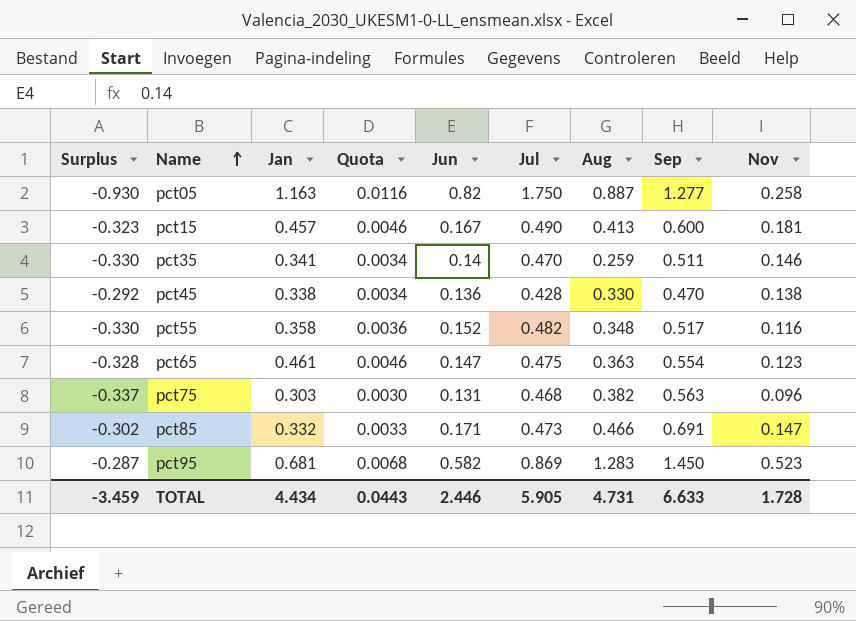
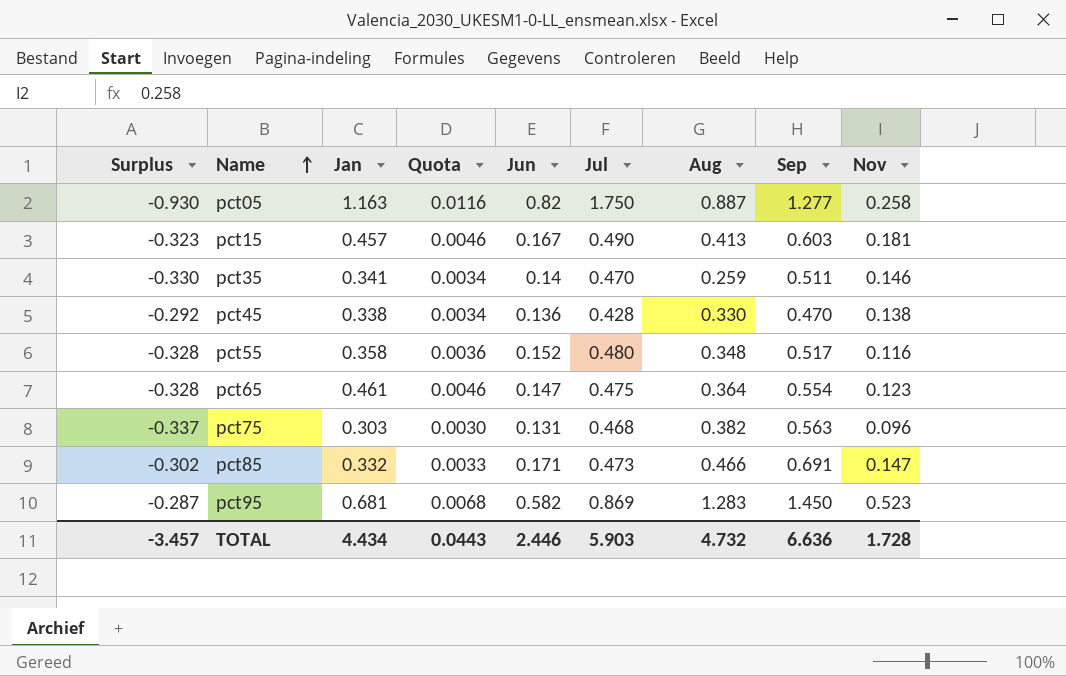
pct15 | Sep: 0.600 -> 0.603
pct55 | Surplus: -0.330 -> -0.328
pct55 | Jul: 0.482 -> 0.480
pct65 | Aug: 0.363 -> 0.364
TOTAL | Surplus: -3.459 -> -3.457
TOTAL | Jul: 5.905 -> 5.903
TOTAL | Aug: 4.731 -> 4.732
TOTAL | Sep: 6.633 -> 6.636

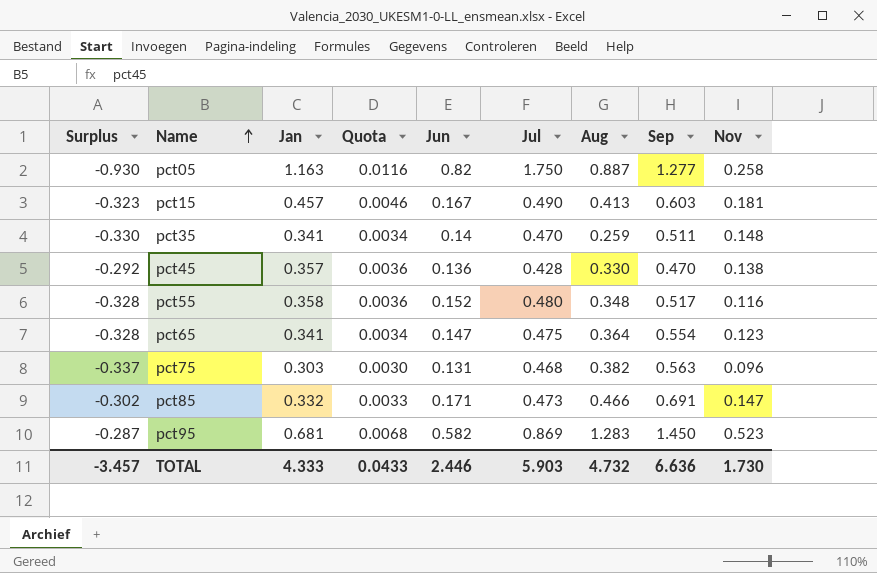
pct35 | Nov: 0.146 -> 0.148
pct45 | Jan: 0.338 -> 0.357
pct45 | Quota: 0.0034 -> 0.0036
pct65 | Jan: 0.461 -> 0.341
pct65 | Quota: 0.0046 -> 0.0034
TOTAL | Jan: 4.434 -> 4.333
TOTAL | Quota: 0.0443 -> 0.0433
TOTAL | Nov: 1.728 -> 1.730

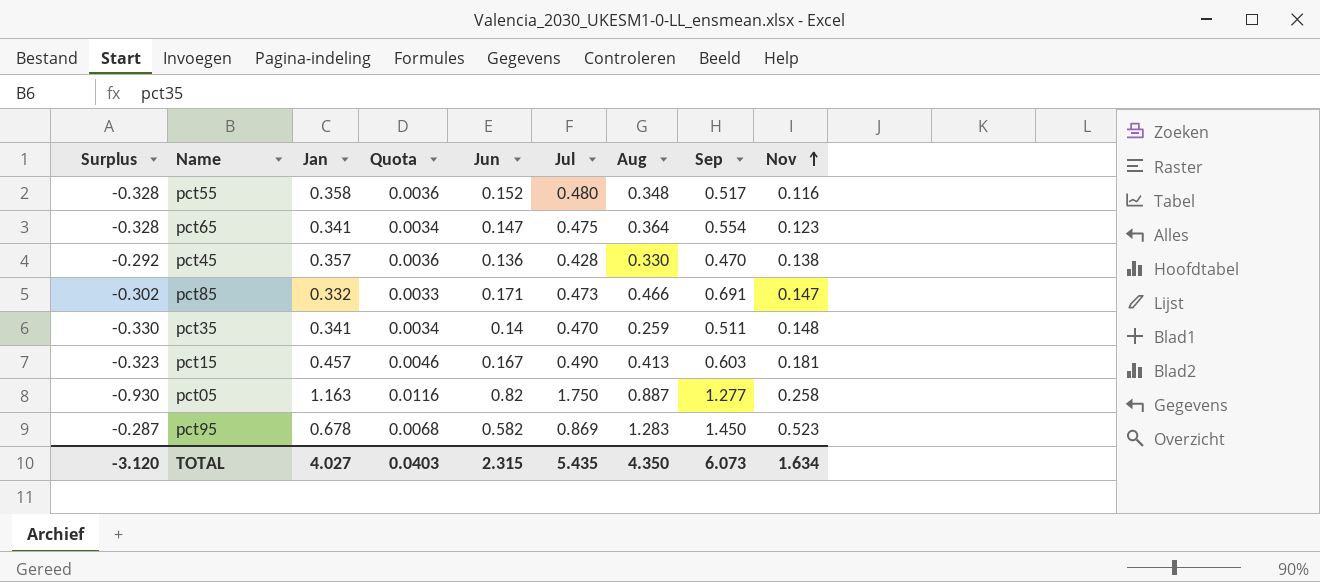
row order: Name ascending -> Nov ascending
row pct75: -0.337 | 0.303 | 0.0030 | 0.131 | 0.468 | 0.382 | 0.563 | 0.096 -> none
pct95 | Jan: 0.681 -> 0.678
TOTAL | Surplus: -3.457 -> -3.120
TOTAL | Jan: 4.333 -> 4.027
TOTAL | Quota: 0.0433 -> 0.0403
TOTAL | Jun: 2.446 -> 2.315
TOTAL | Jul: 5.903 -> 5.435
TOTAL | Aug: 4.732 -> 4.350
TOTAL | Sep: 6.636 -> 6.073
TOTAL | Nov: 1.730 -> 1.634

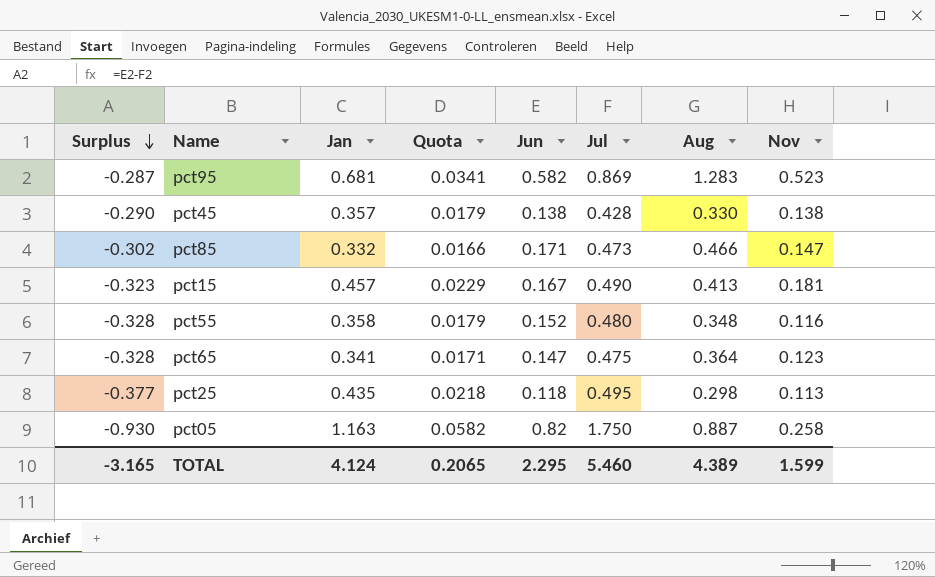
row order: Nov ascending -> Surplus descending
column Sep | position: 8 -> none
column Quota | formula: [Jan] * 0.01 -> [Jan] * 0.05
row pct35: -0.330 | 0.341 | 0.0034 | 0.14 | 0.470 | 0.259 | 0.511 | 0.148 -> none
pct95 | Jan: 0.678 -> 0.681
pct45 | Surplus: -0.292 -> -0.290
pct45 | Jun: 0.136 -> 0.138
row pct25: none -> -0.377 | 0.435 | 0.0218 | 0.118 | 0.495 | 0.298 | 0.113
TOTAL | Surplus: -3.120 -> -3.165
TOTAL | Jan: 4.027 -> 4.124
TOTAL | Quota: 0.0403 -> 0.2065
TOTAL | Jun: 2.315 -> 2.295
TOTAL | Jul: 5.435 -> 5.460
TOTAL | Aug: 4.350 -> 4.389
TOTAL | Nov: 1.634 -> 1.599

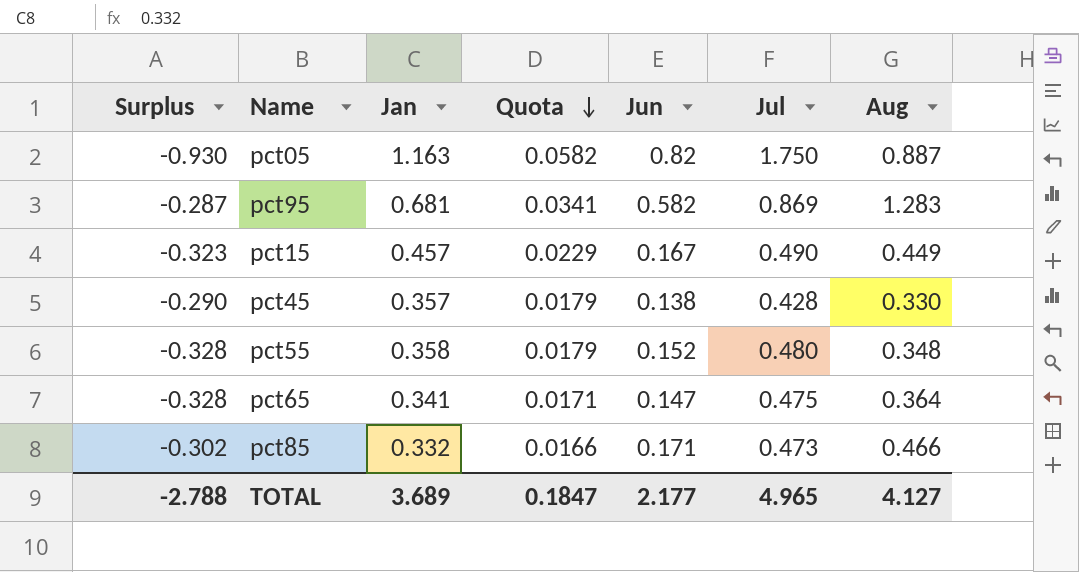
row order: Surplus descending -> Quota descending
column Nov | position: 8 -> none
row pct25: -0.377 | 0.435 | 0.0218 | 0.118 | 0.495 | 0.298 | 0.113 -> none
pct15 | Aug: 0.413 -> 0.449
TOTAL | Surplus: -3.165 -> -2.788
TOTAL | Jan: 4.124 -> 3.689
TOTAL | Quota: 0.2065 -> 0.1847
TOTAL | Jun: 2.295 -> 2.177
TOTAL | Jul: 5.460 -> 4.965
TOTAL | Aug: 4.389 -> 4.127

